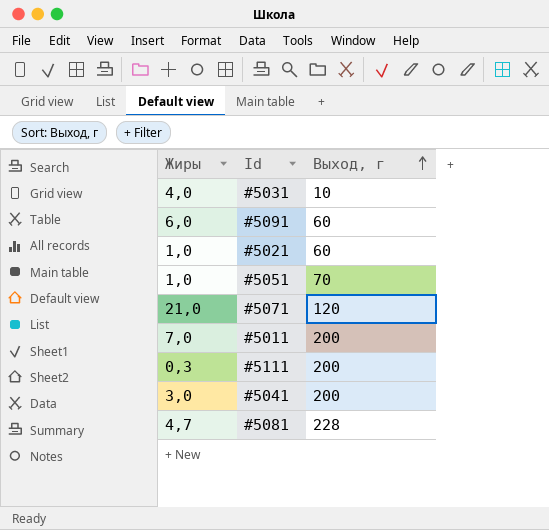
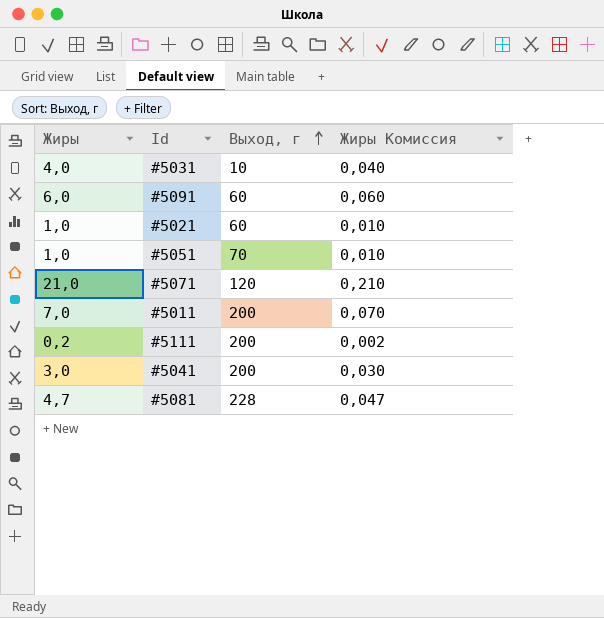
column Жиры Комиссия | formula: none -> [Жиры] * 0,01
#5111 | Жиры: 0,3 -> 0,2

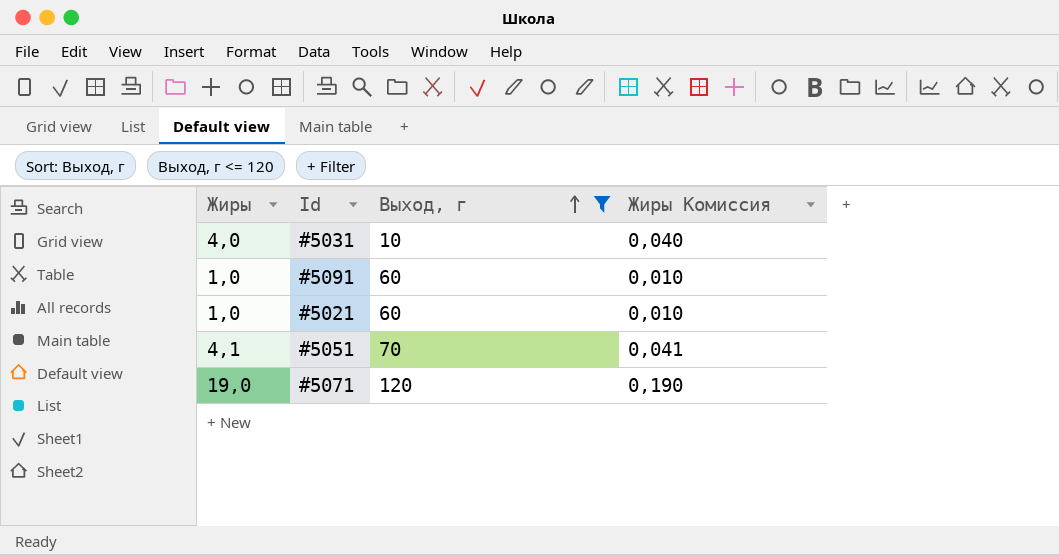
filter: none -> Выход, г <= 120
#5091 | Жиры: 6,0 -> 1,0
#5091 | Жиры Комиссия: 0,060 -> 0,010
#5051 | Жиры: 1,0 -> 4,1
#5051 | Жиры Комиссия: 0,010 -> 0,041
#5071 | Жиры: 21,0 -> 19,0
#5071 | Жиры Комиссия: 0,210 -> 0,190

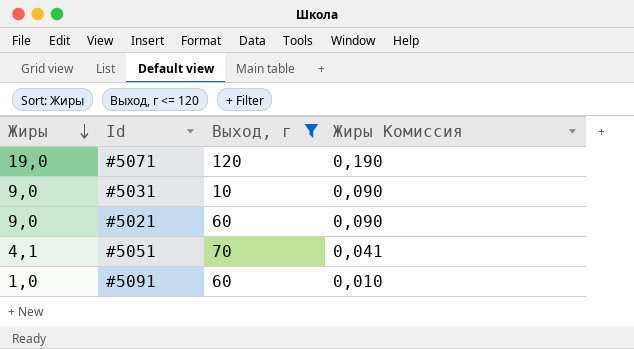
row order: Выход, г ascending -> Жиры descending
#5031 | Жиры: 4,0 -> 9,0
#5031 | Жиры Комиссия: 0,040 -> 0,090
#5021 | Жиры: 1,0 -> 9,0
#5021 | Жиры Комиссия: 0,010 -> 0,090

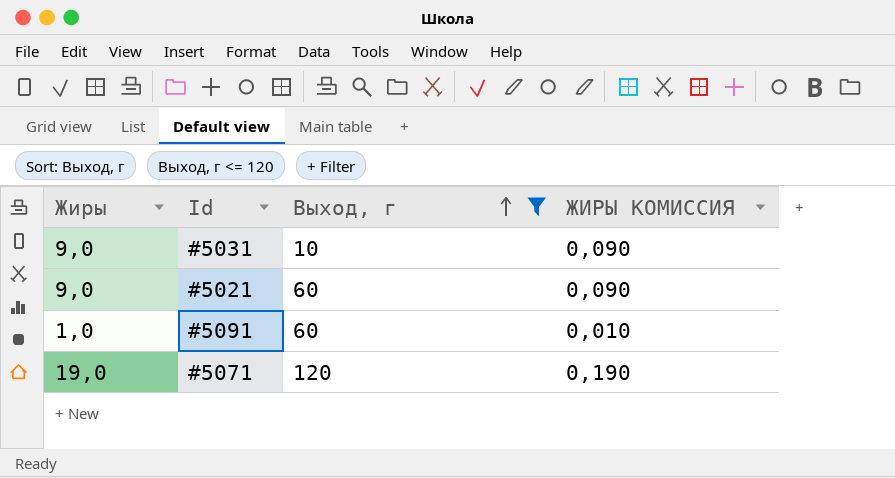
row order: Жиры descending -> Выход, г ascending
column name: Жиры Комиссия -> ЖИРЫ КОМИССИЯ
row #5051: 4,1 | 70 | 0,041 -> none

